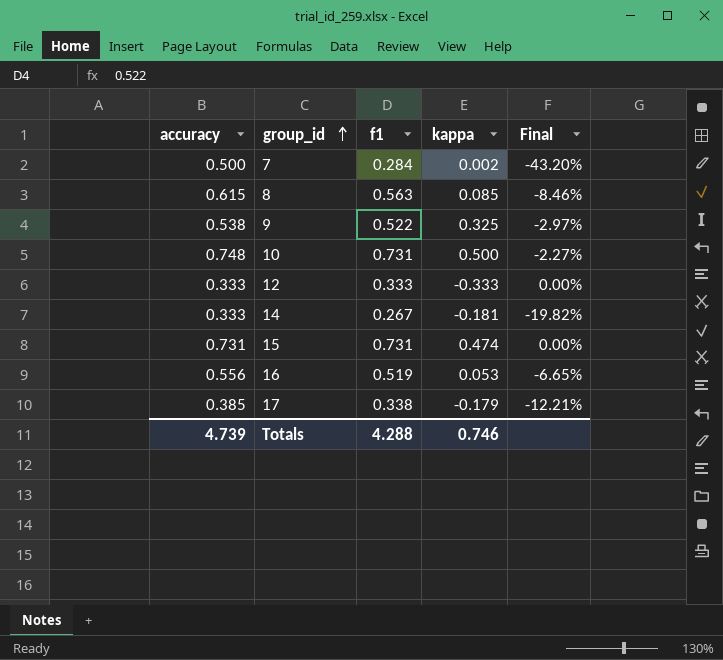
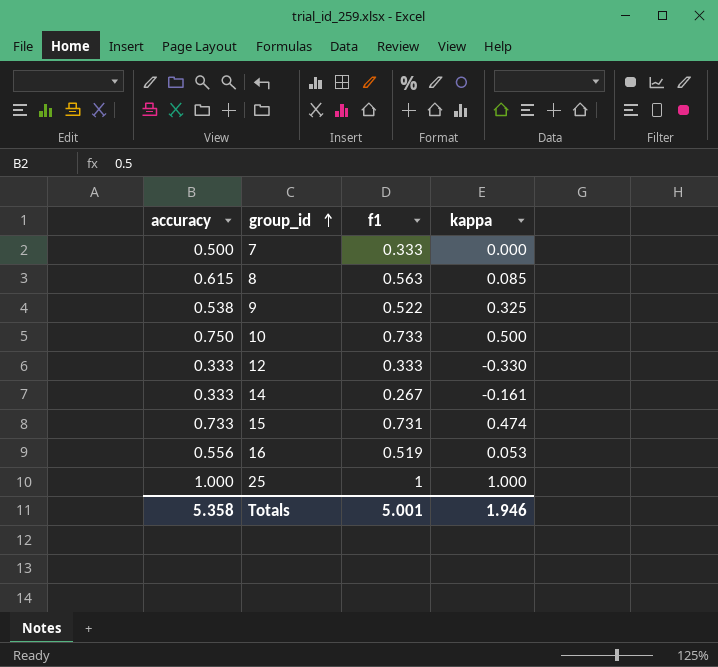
column Final | formula: ([f1] - [accuracy]) / [accuracy] -> none
row 17: 0.385 | 0.338 | -0.179 | -12.21% -> none
7 | f1: 0.284 -> 0.333
7 | kappa: 0.002 -> 0.000
10 | accuracy: 0.748 -> 0.750
10 | f1: 0.731 -> 0.733
12 | kappa: -0.333 -> -0.330
14 | kappa: -0.181 -> -0.161
15 | accuracy: 0.731 -> 0.733
row 25: none -> 1.000 | 1 | 1.000
Totals | accuracy: 4.739 -> 5.358
Totals | f1: 4.288 -> 5.001
Totals | kappa: 0.746 -> 1.946

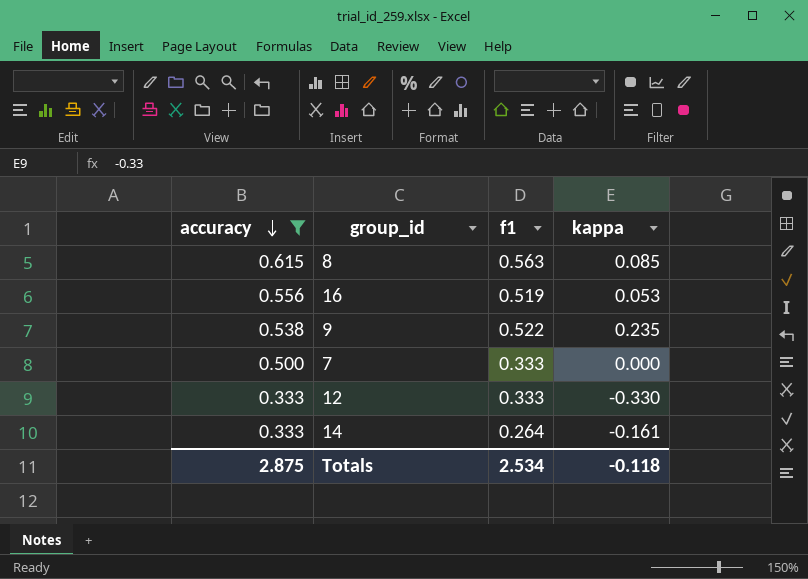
filter: none -> accuracy <= 0.615
row order: group_id ascending -> accuracy descending
9 | kappa: 0.325 -> 0.235
14 | f1: 0.267 -> 0.264
Totals | accuracy: 5.358 -> 2.875
Totals | f1: 5.001 -> 2.534
Totals | kappa: 1.946 -> -0.118

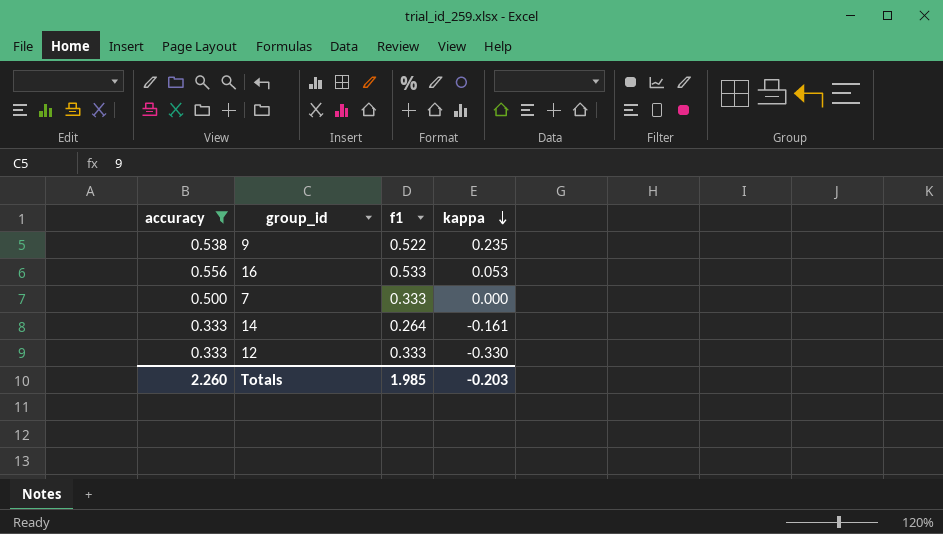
row order: accuracy descending -> kappa descending
row 8: 0.615 | 0.563 | 0.085 -> none
16 | f1: 0.519 -> 0.533
Totals | accuracy: 2.875 -> 2.260
Totals | f1: 2.534 -> 1.985
Totals | kappa: -0.118 -> -0.203

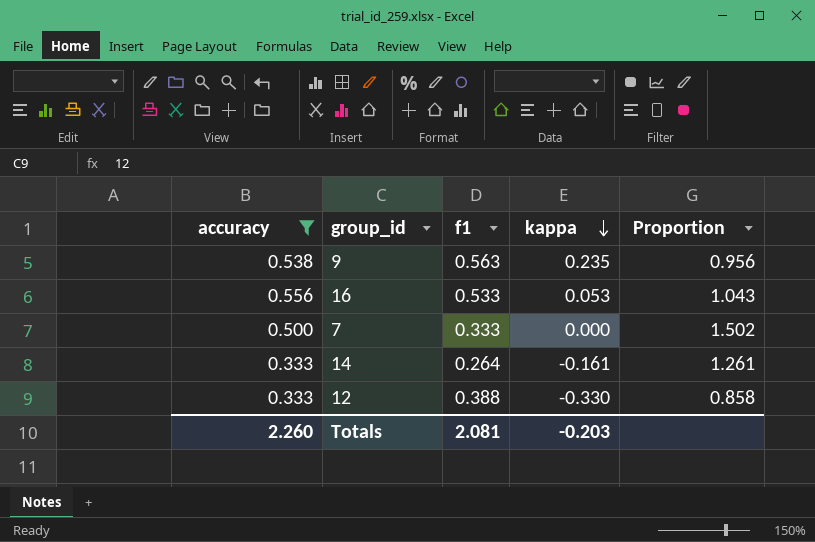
column Proportion | formula: none -> [accuracy] / [f1]
9 | f1: 0.522 -> 0.563
12 | f1: 0.333 -> 0.388
Totals | f1: 1.985 -> 2.081

